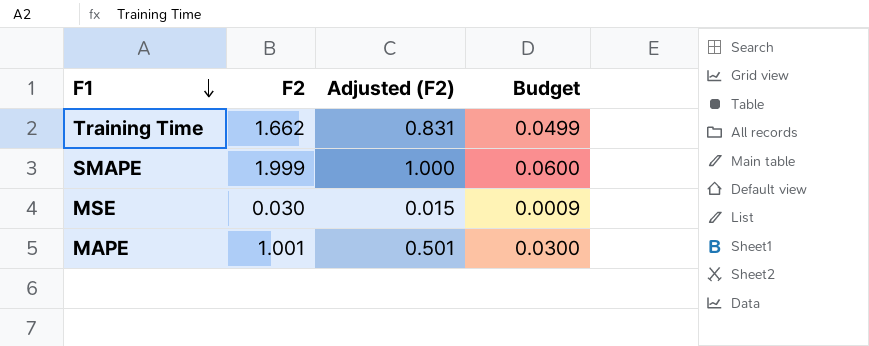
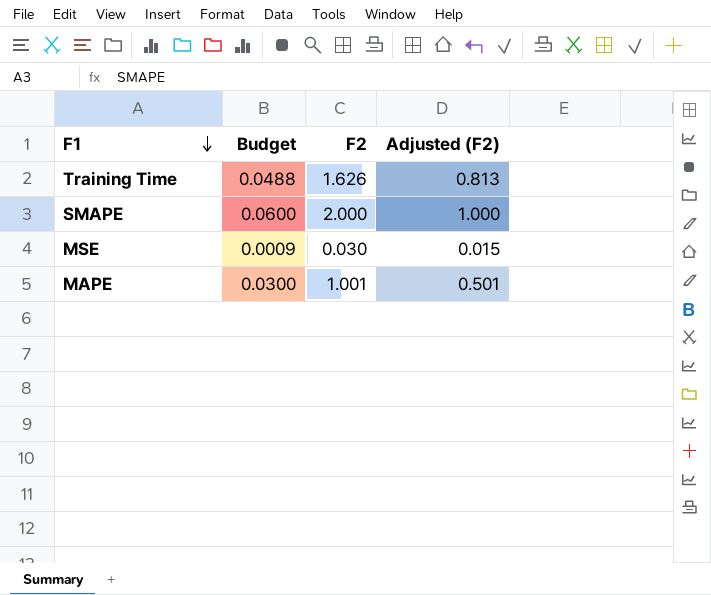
column Budget | position: 4 -> 2
Training Time | Budget: 0.0499 -> 0.0488
Training Time | F2: 1.662 -> 1.626
Training Time | Adjusted (F2): 0.831 -> 0.813
SMAPE | F2: 1.999 -> 2.000

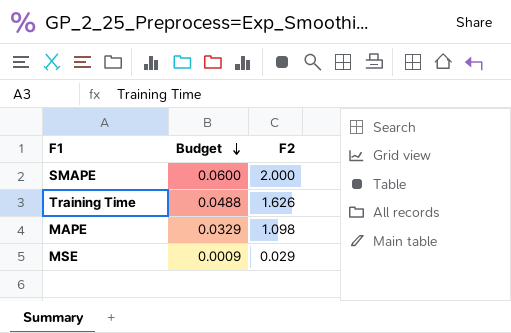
row order: F1 descending -> Budget descending
column Adjusted (F2) | formula: [F2] * 0.5 -> none
MAPE | Budget: 0.0300 -> 0.0329
MAPE | F2: 1.001 -> 1.098
MSE | F2: 0.030 -> 0.029

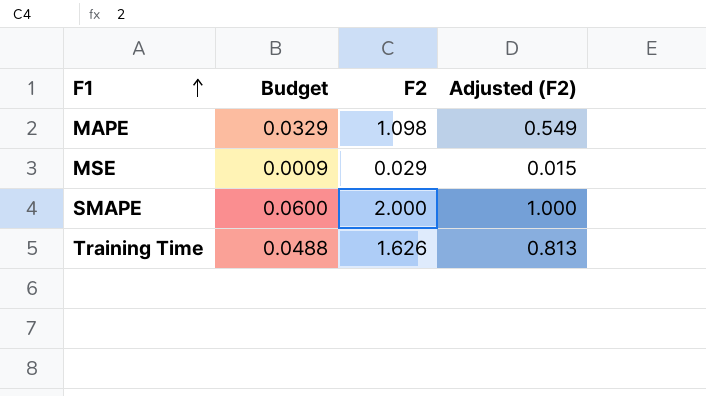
row order: Budget descending -> F1 ascending
column Adjusted (F2) | formula: none -> [F2] * 0.5

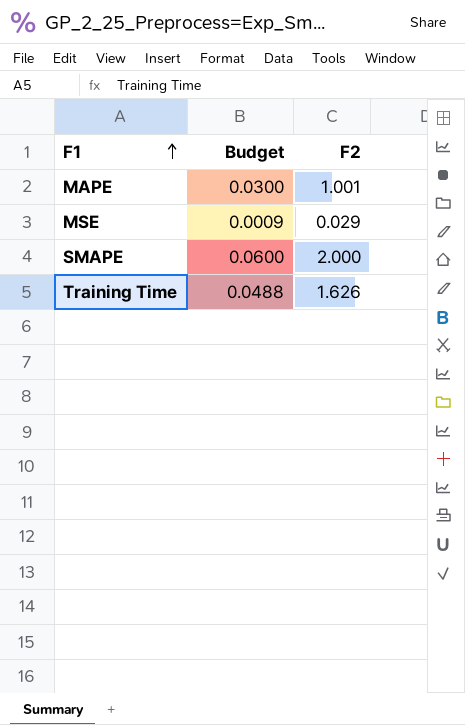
column Adjusted (F2) | formula: [F2] * 0.5 -> none
MAPE | Budget: 0.0329 -> 0.0300
MAPE | F2: 1.098 -> 1.001

